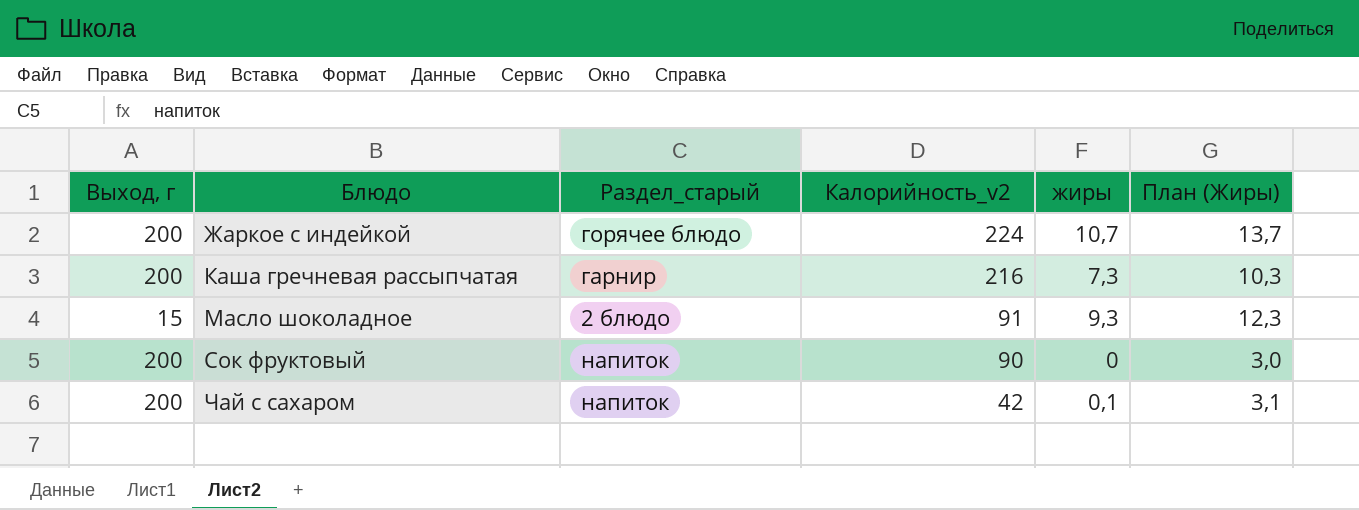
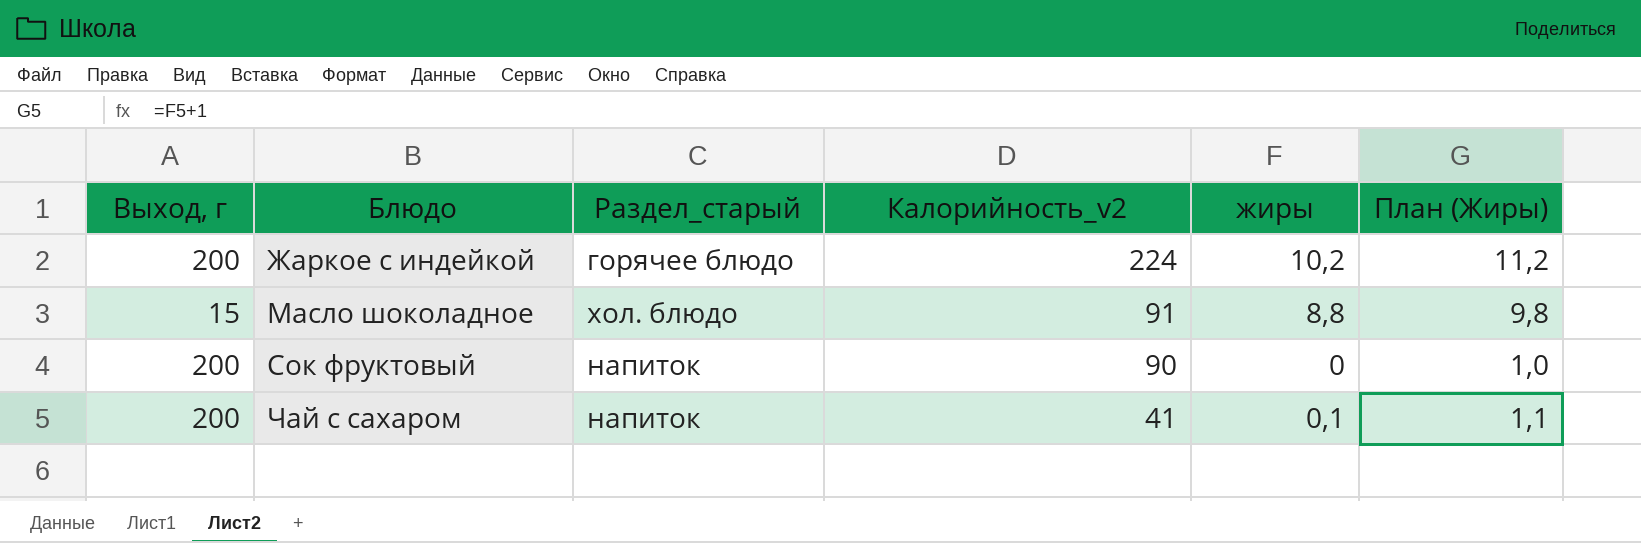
column План (Жиры) | formula: [жиры] + 3 -> [жиры] + 1
row Каша гречневая рассыпчатая: 200 | гарнир | 216 | 7,3 | 10,3 -> none
Жаркое с индейкой | жиры: 10,7 -> 10,2
Масло шоколадное | Раздел_старый: 2 блюдо -> хол. блюдо
Масло шоколадное | жиры: 9,3 -> 8,8
Чай с сахаром | Калорийность_v2: 42 -> 41

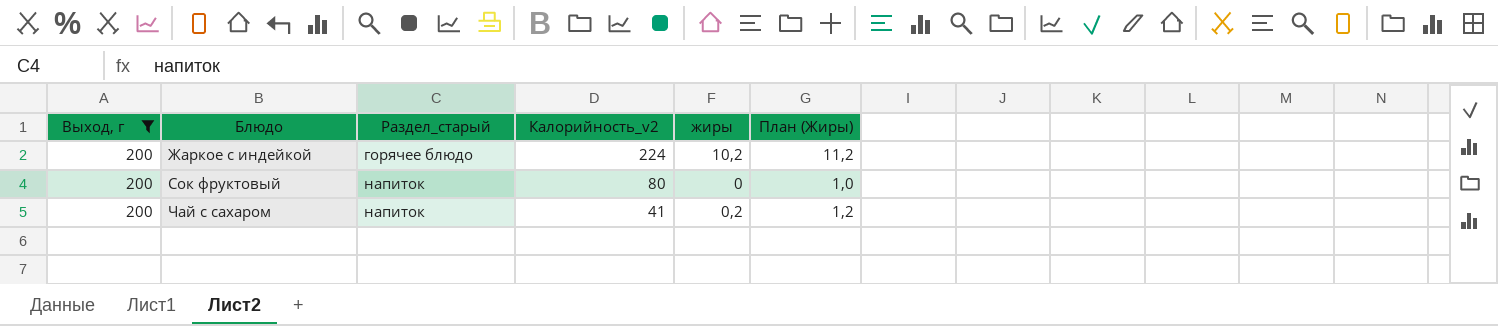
filter: none -> Выход, г = 200
Сок фруктовый | Калорийность_v2: 90 -> 80
Чай с сахаром | жиры: 0,1 -> 0,2
Чай с сахаром | План (Жиры): 1,1 -> 1,2

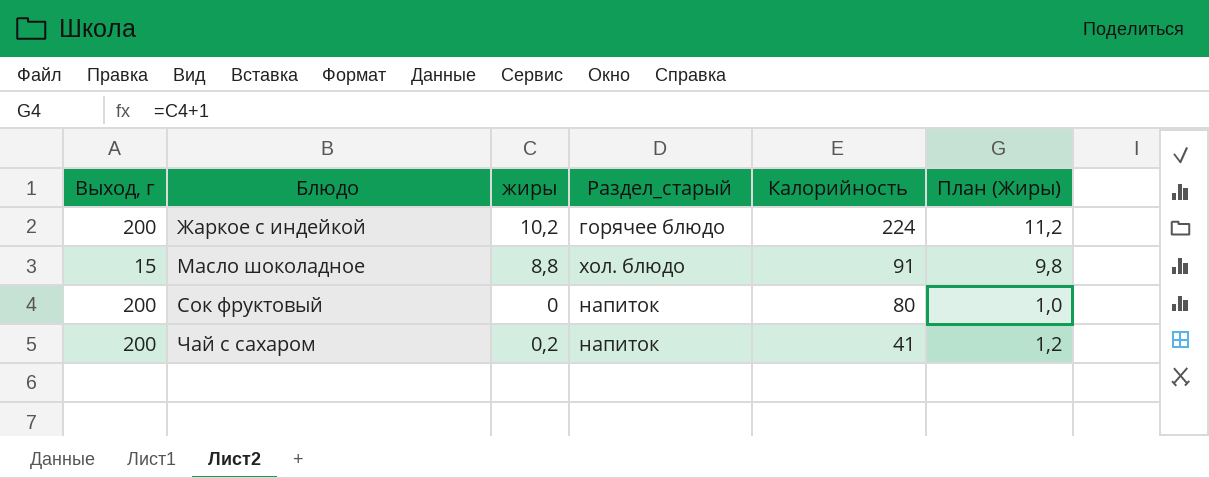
filter: Выход, г = 200 -> none
column жиры | position: 5 -> 3
column name: Калорийность_v2 -> Калорийность

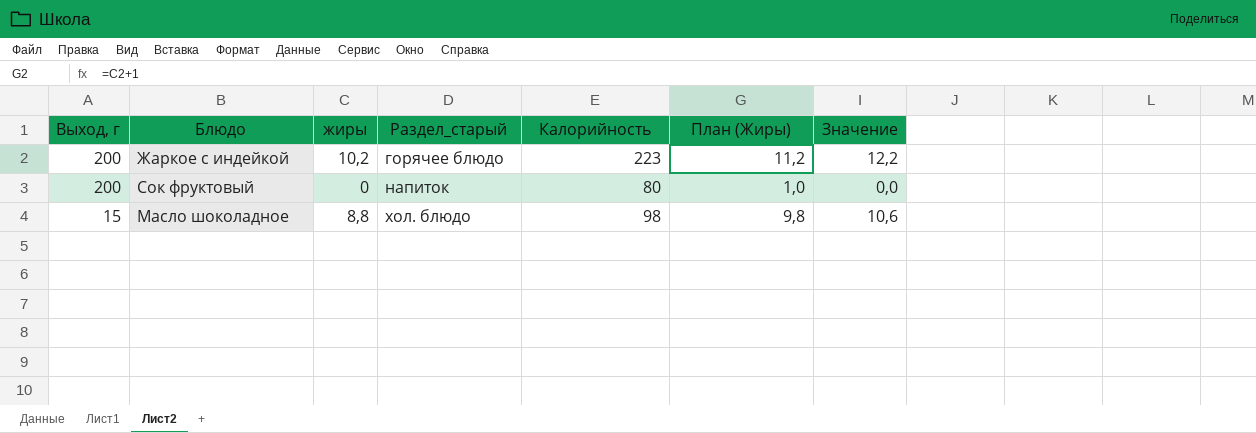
row order: Блюдо ascending -> Выход, г descending
column Значение | formula: none -> [жиры] * 1,2
row Чай с сахаром: 200 | 0,2 | напиток | 41 | 1,2 -> none
Жаркое с индейкой | Калорийность: 224 -> 223
Масло шоколадное | Калорийность: 91 -> 98

